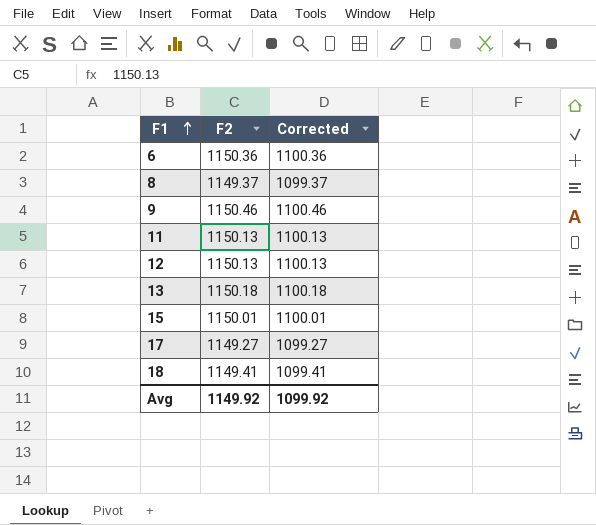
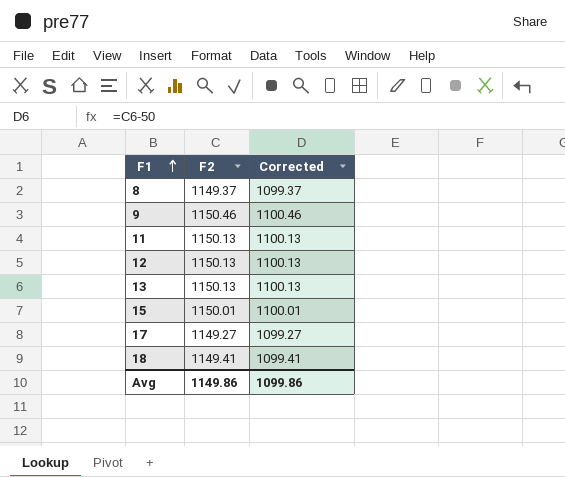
row 6: 1150.36 | 1100.36 -> none
13 | F2: 1150.18 -> 1150.13
13 | Corrected: 1100.18 -> 1100.13
Avg | F2: 1149.92 -> 1149.86
Avg | Corrected: 1099.92 -> 1099.86

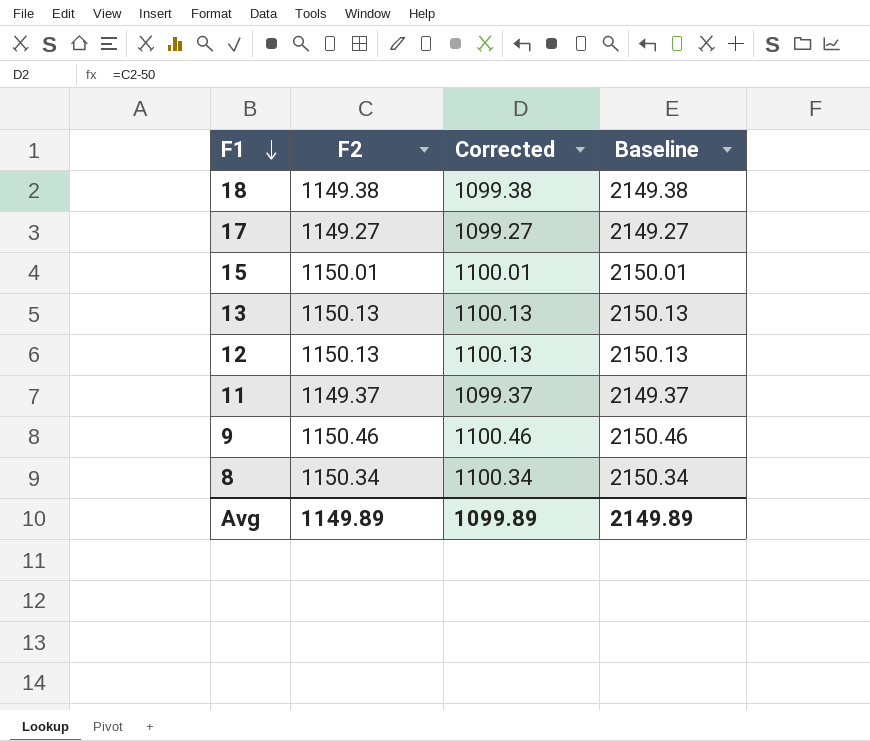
row order: F1 ascending -> F1 descending
column Baseline | formula: none -> [F2] + 1000
18 | F2: 1149.41 -> 1149.38
18 | Corrected: 1099.41 -> 1099.38
11 | F2: 1150.13 -> 1149.37
11 | Corrected: 1100.13 -> 1099.37
8 | F2: 1149.37 -> 1150.34
8 | Corrected: 1099.37 -> 1100.34
Avg | F2: 1149.86 -> 1149.89
Avg | Corrected: 1099.86 -> 1099.89

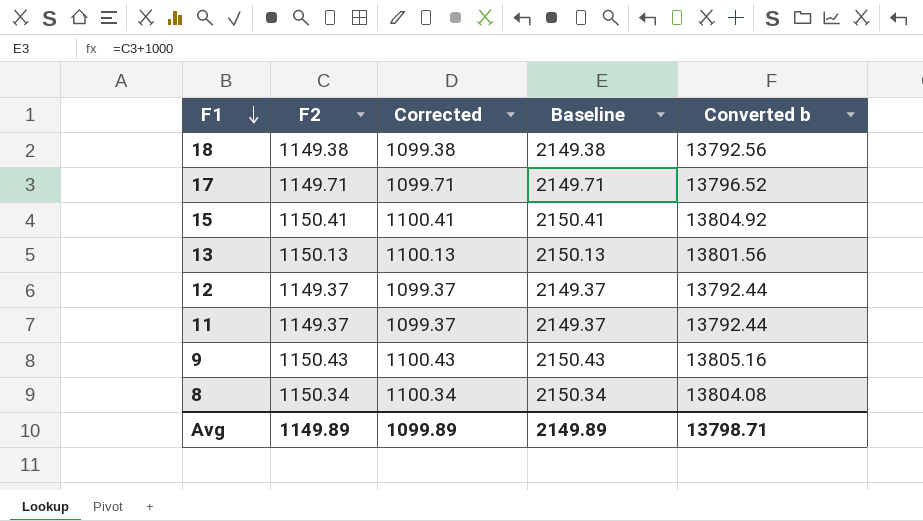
column Converted b | formula: none -> [F2] * 12
17 | F2: 1149.27 -> 1149.71
17 | Corrected: 1099.27 -> 1099.71
17 | Baseline: 2149.27 -> 2149.71
15 | F2: 1150.01 -> 1150.41
15 | Corrected: 1100.01 -> 1100.41
15 | Baseline: 2150.01 -> 2150.41
12 | F2: 1150.13 -> 1149.37
12 | Corrected: 1100.13 -> 1099.37
12 | Baseline: 2150.13 -> 2149.37
9 | F2: 1150.46 -> 1150.43
9 | Corrected: 1100.46 -> 1100.43
9 | Baseline: 2150.46 -> 2150.43

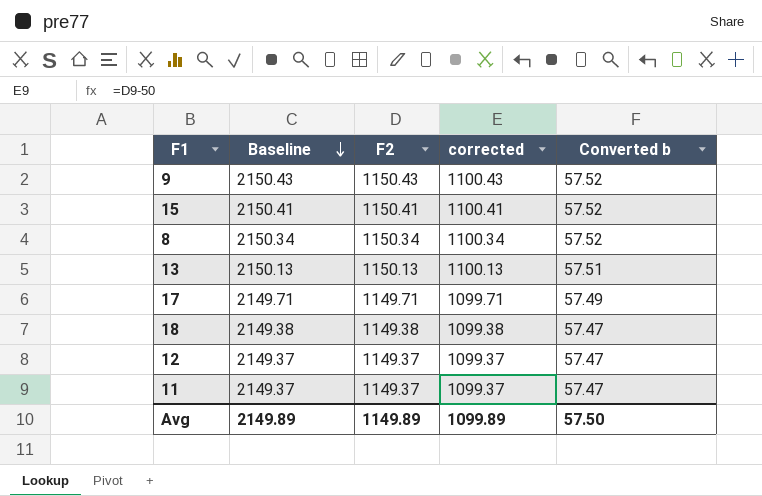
row order: F1 descending -> Baseline descending
column Baseline | position: 4 -> 2
column name: Corrected -> corrected
column Converted b | formula: [F2] * 12 -> [F2] * 0.05
Avg | Converted b: 13798.71 -> 57.50

